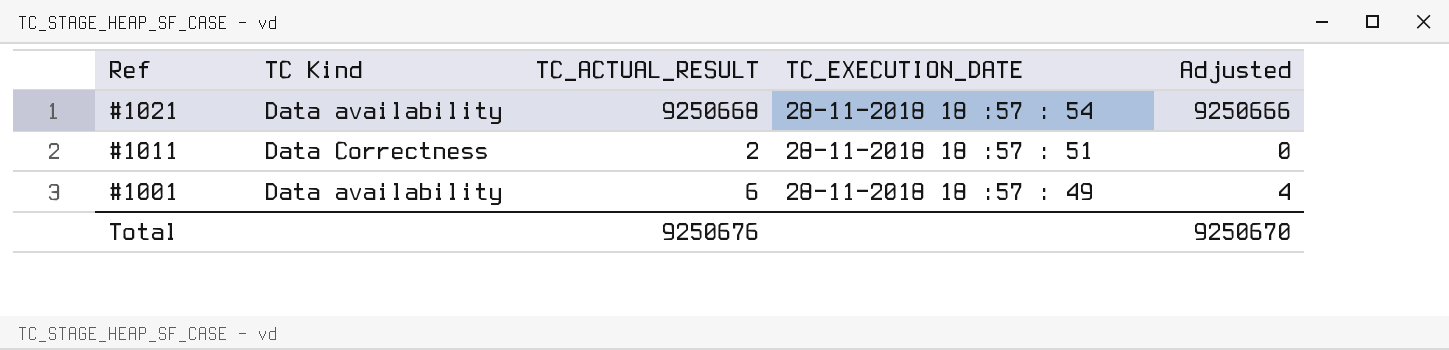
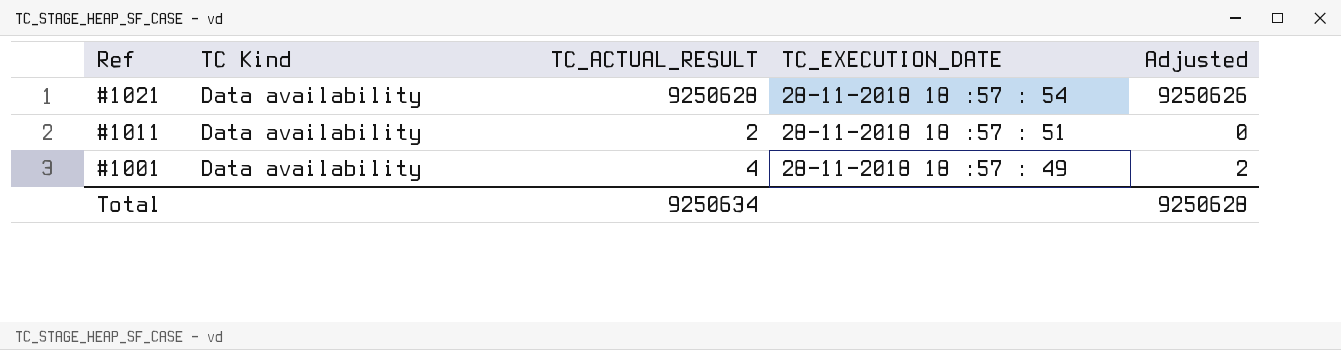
#1021 | TC_ACTUAL_RESULT: 9250668 -> 9250628
#1021 | Adjusted: 9250666 -> 9250626
#1011 | TC Kind: Data Correctness -> Data availability
#1001 | TC_ACTUAL_RESULT: 6 -> 4
#1001 | Adjusted: 4 -> 2
Total | TC_ACTUAL_RESULT: 9250676 -> 9250634
Total | Adjusted: 9250670 -> 9250628

